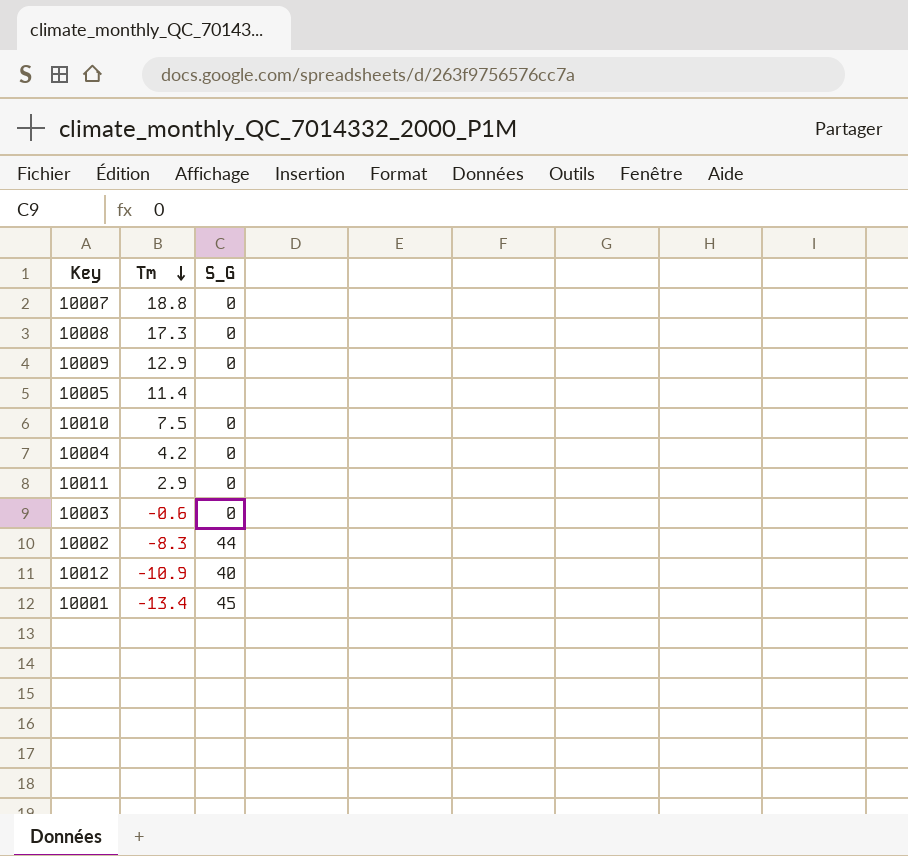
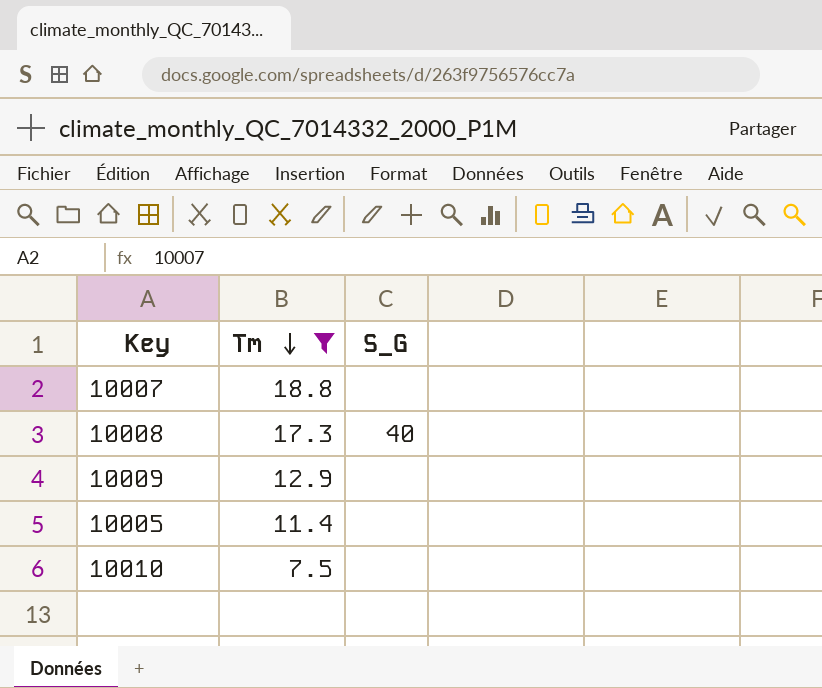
filter: none -> Tm >= 7.5
10007 | S_G: 0 -> none
10008 | S_G: 0 -> 40
10009 | S_G: 0 -> none
10010 | S_G: 0 -> none

